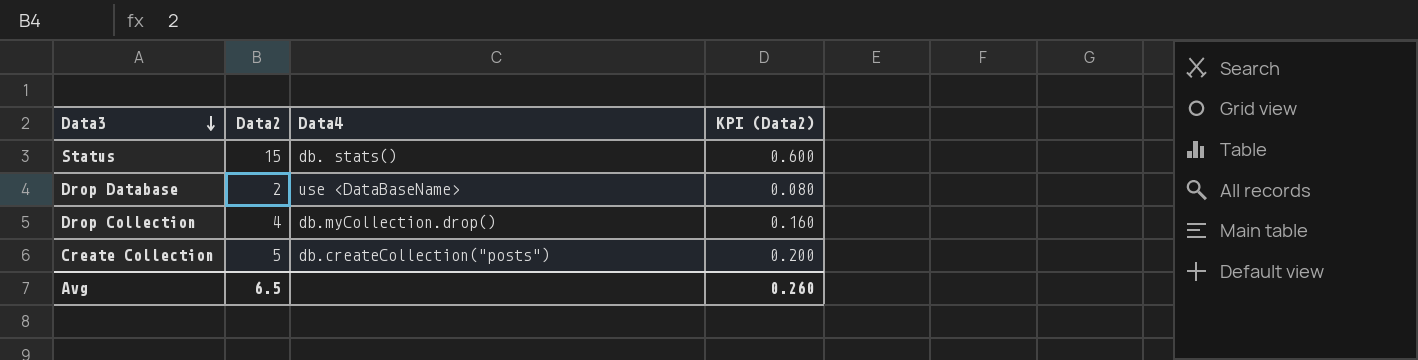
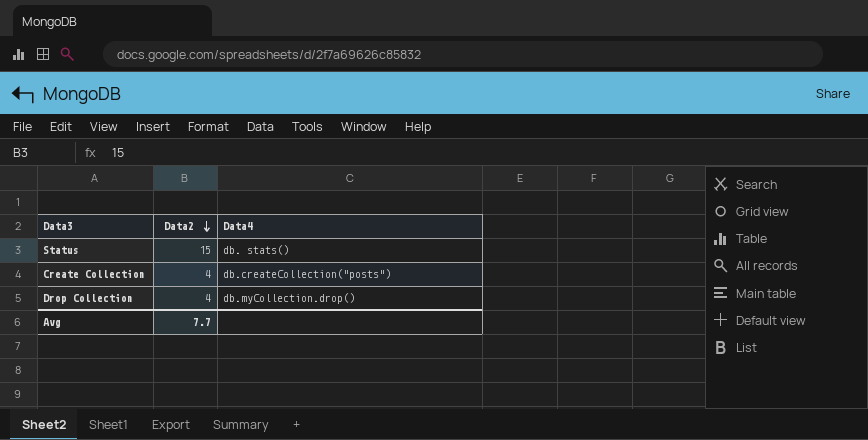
row order: Data3 descending -> Data2 descending
column KPI (Data2) | formula: [Data2] * 0.04 -> none
row Drop Database: 2 | use <DataBaseName> | 0.080 -> none
Create Collection | Data2: 5 -> 4
Avg | Data2: 6.5 -> 7.7

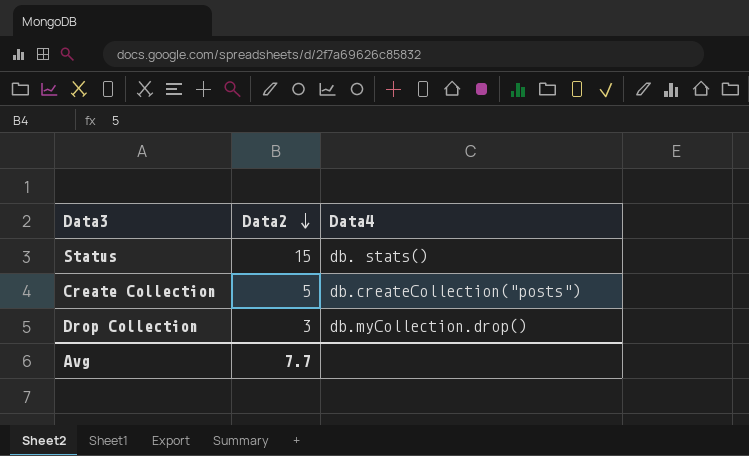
Create Collection | Data2: 4 -> 5
Drop Collection | Data2: 4 -> 3

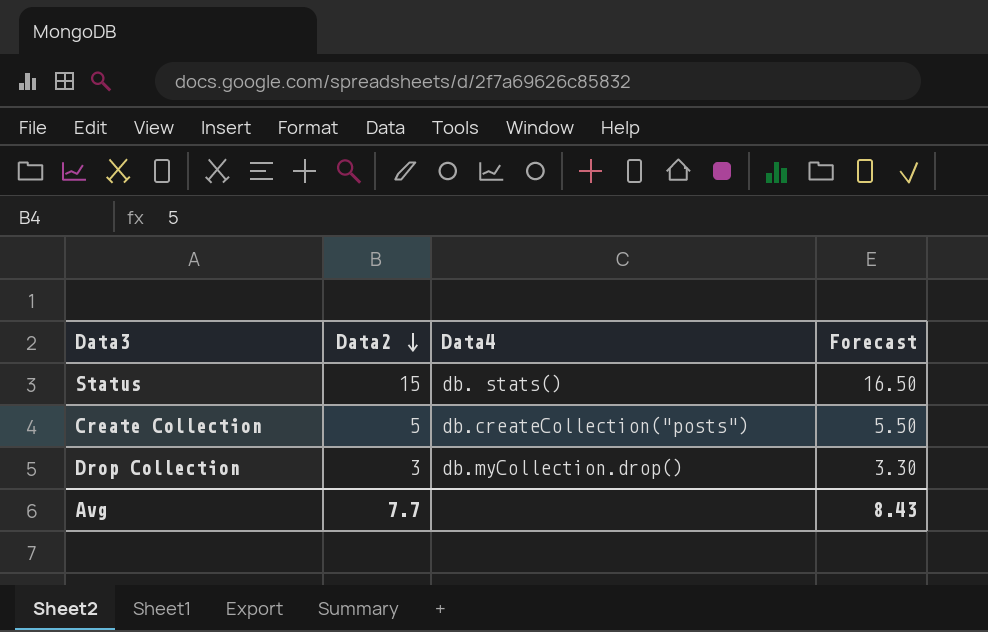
column Forecast | formula: none -> [Data2] * 1.1

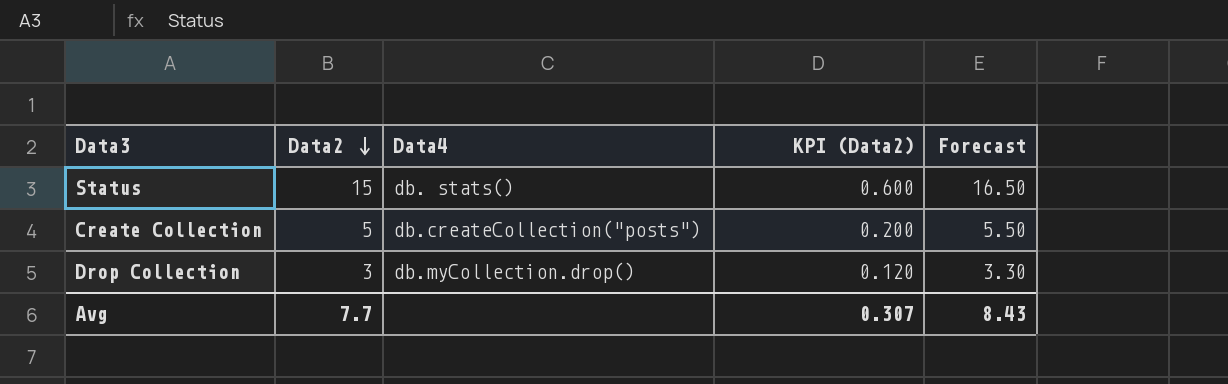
column KPI (Data2) | formula: none -> [Data2] * 0.04

